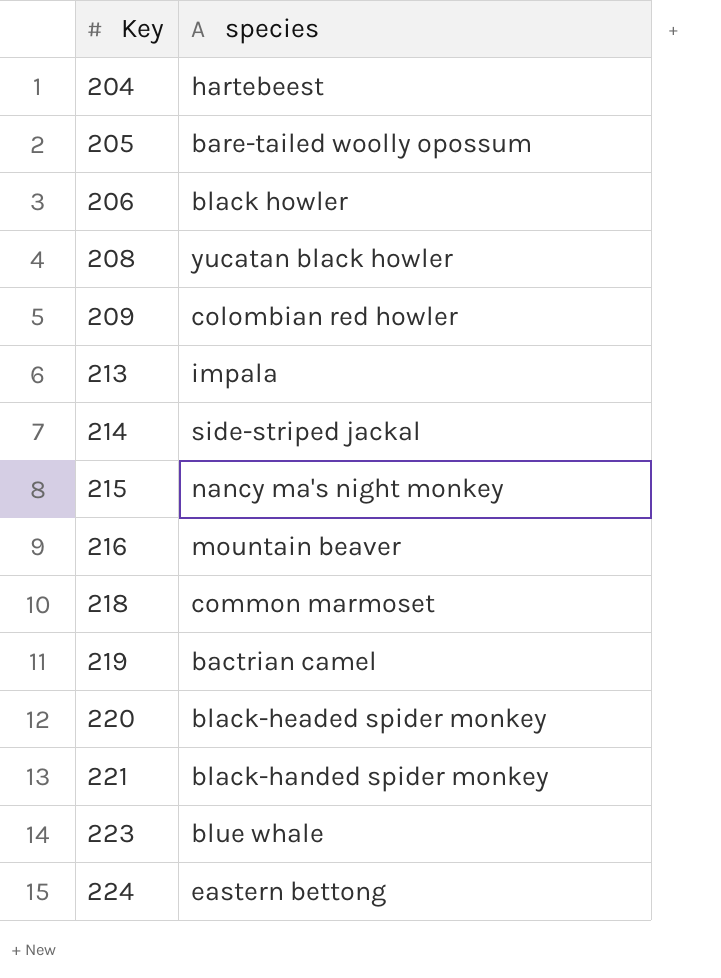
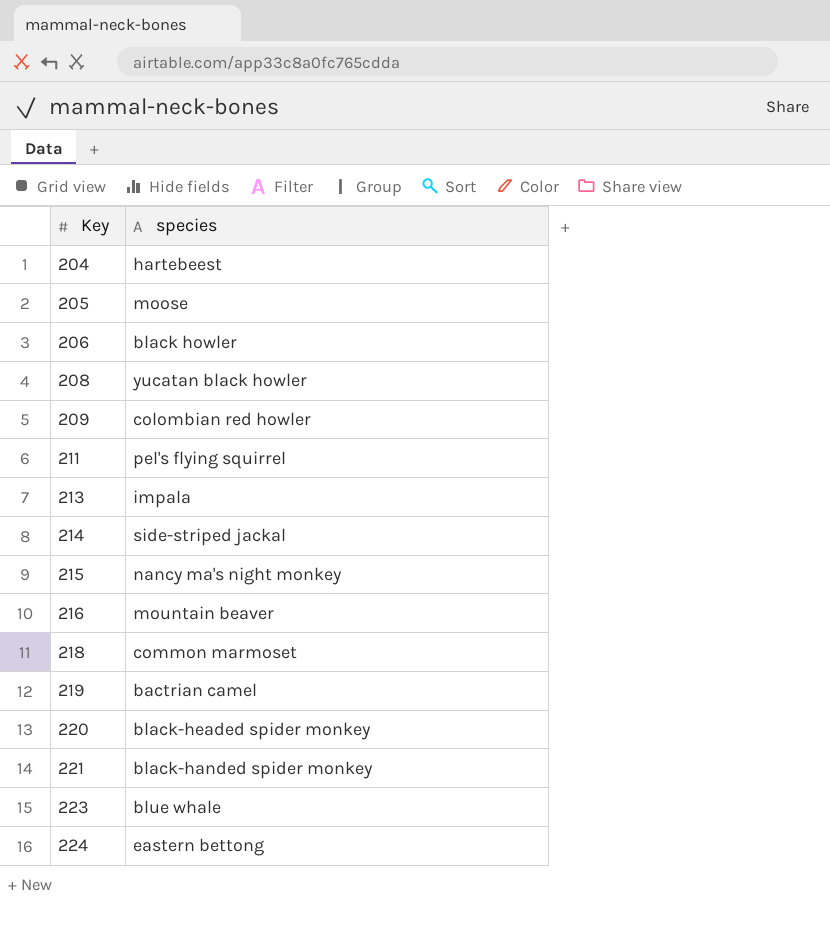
205 | species: bare-tailed woolly opossum -> moose
row 211: none -> pel's flying squirrel

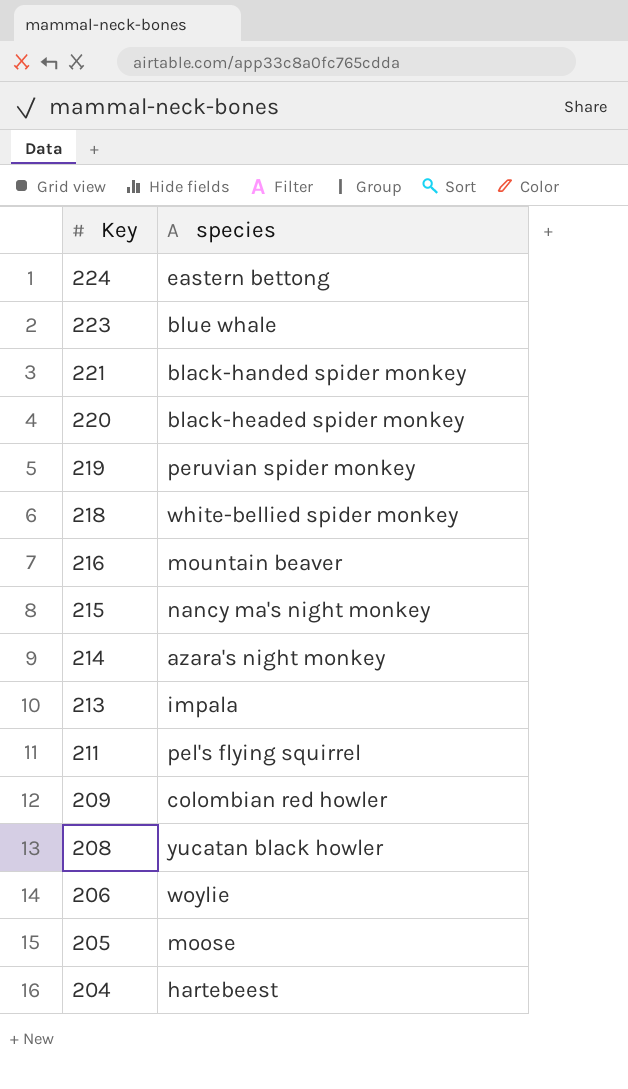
row order: Key ascending -> Key descending
219 | species: bactrian camel -> peruvian spider monkey
218 | species: common marmoset -> white-bellied spider monkey
214 | species: side-striped jackal -> azara's night monkey
206 | species: black howler -> woylie

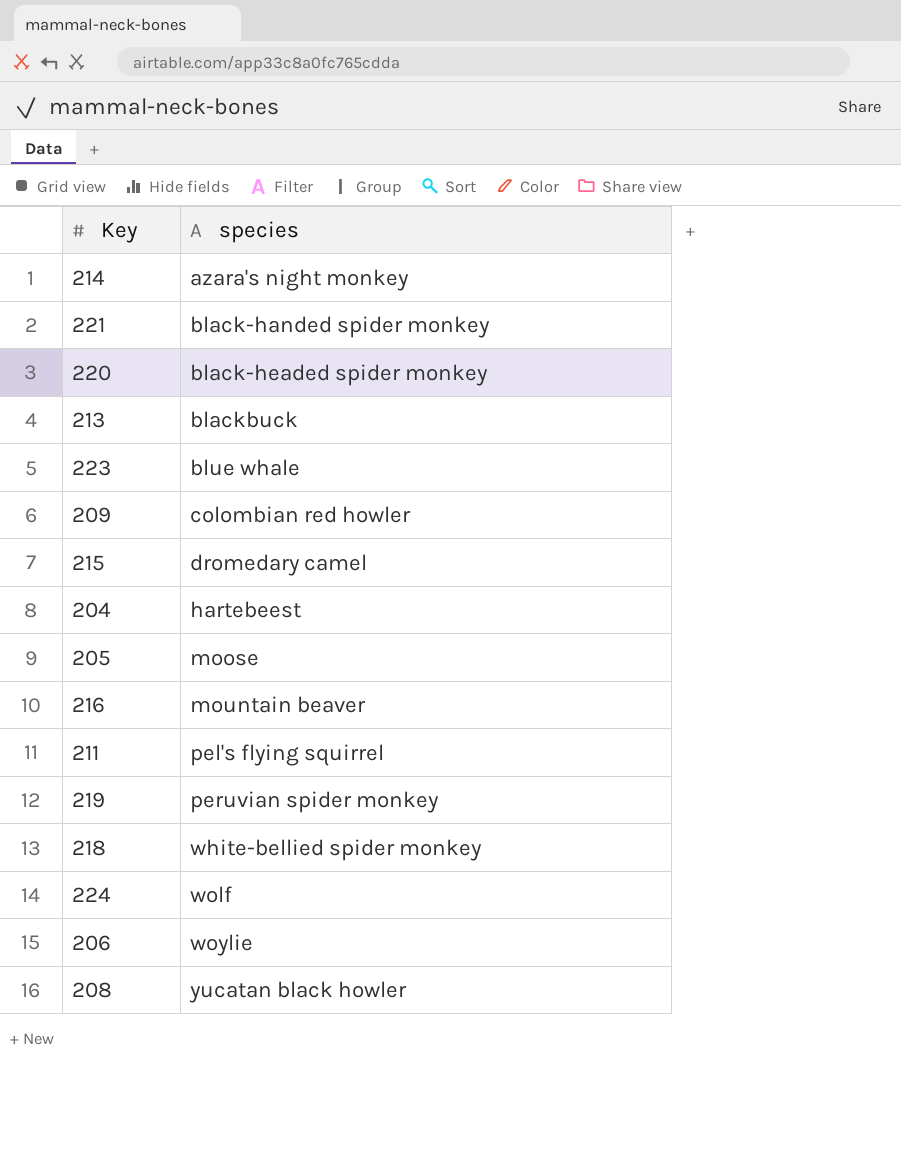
row order: Key descending -> species ascending
213 | species: impala -> blackbuck
215 | species: nancy ma's night monkey -> dromedary camel
224 | species: eastern bettong -> wolf

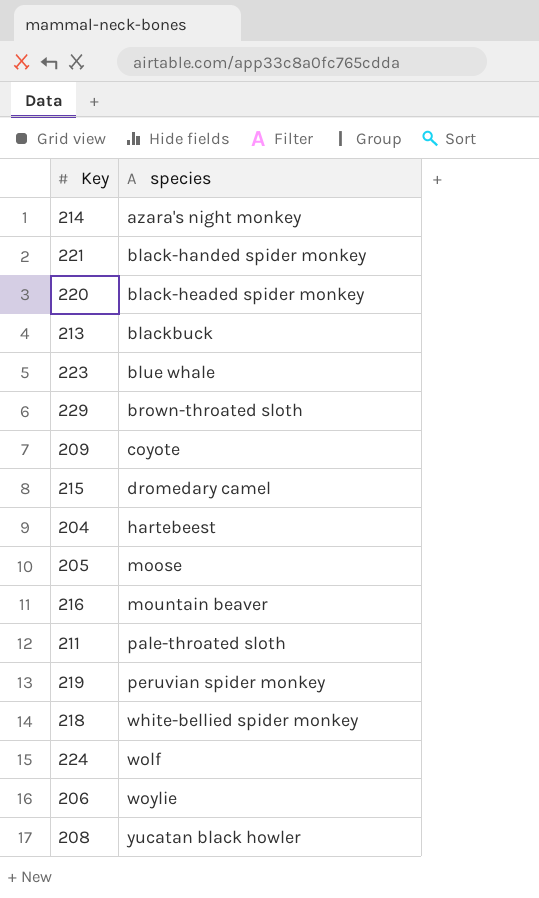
row 229: none -> brown-throated sloth
209 | species: colombian red howler -> coyote
211 | species: pel's flying squirrel -> pale-throated sloth

